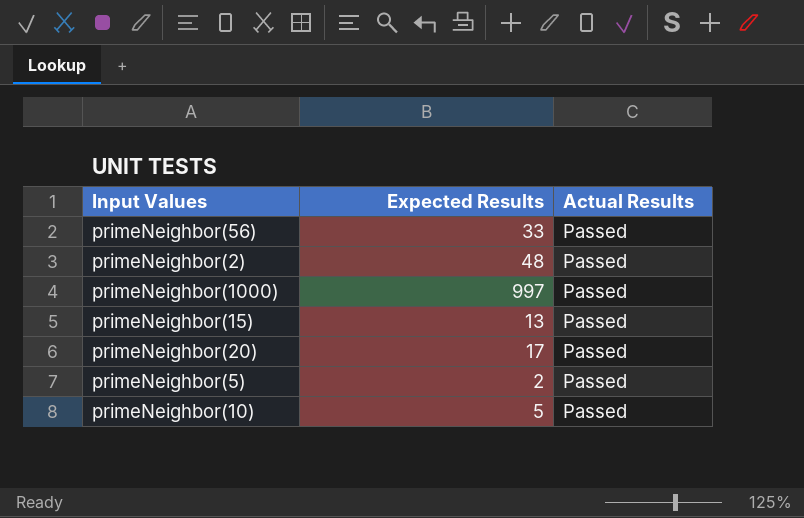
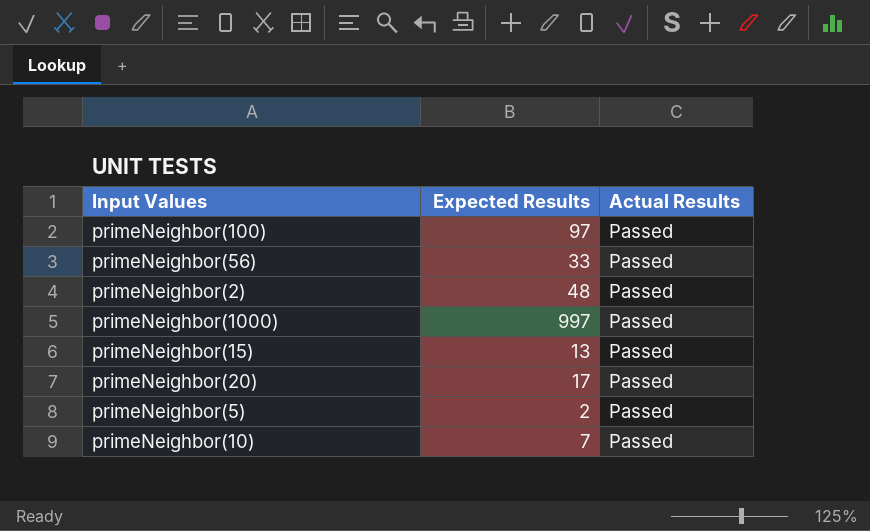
row primeNeighbor(100): none -> 97 | Passed
primeNeighbor(10) | Expected Results: 5 -> 7

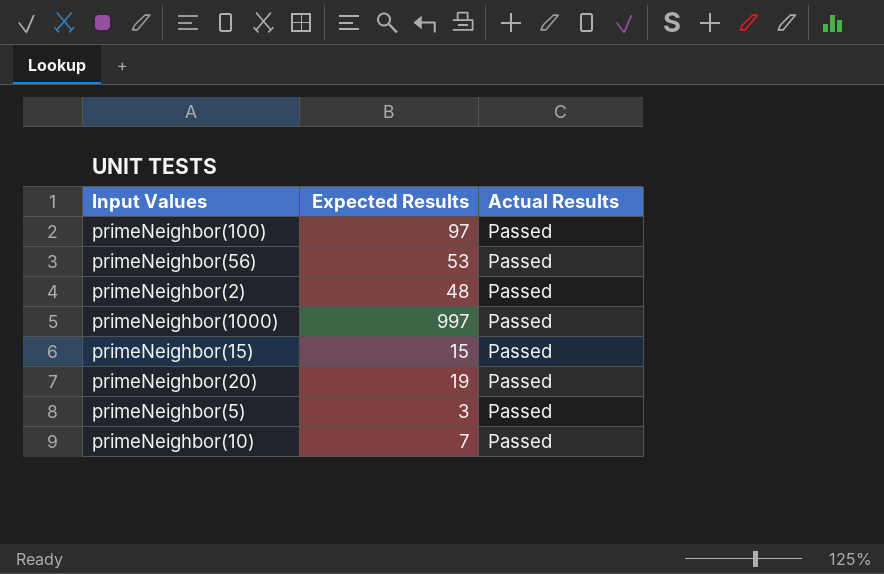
primeNeighbor(56) | Expected Results: 33 -> 53
primeNeighbor(15) | Expected Results: 13 -> 15
primeNeighbor(20) | Expected Results: 17 -> 19
primeNeighbor(5) | Expected Results: 2 -> 3

